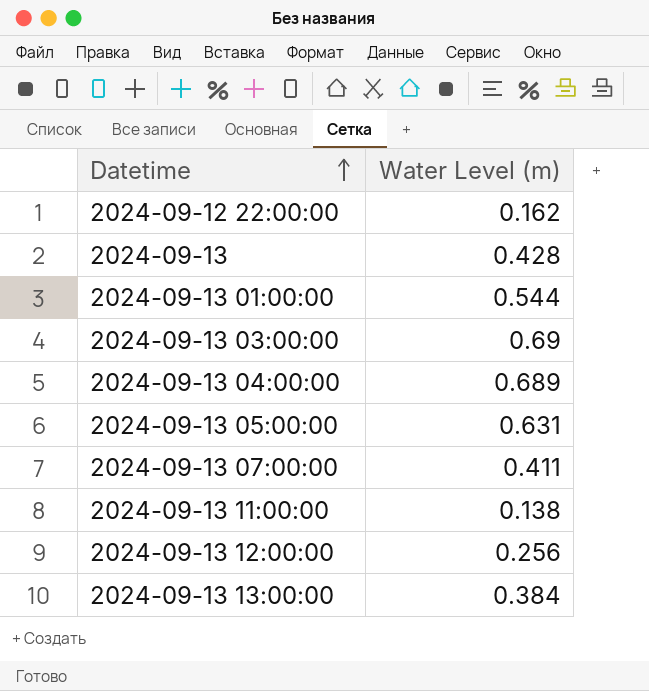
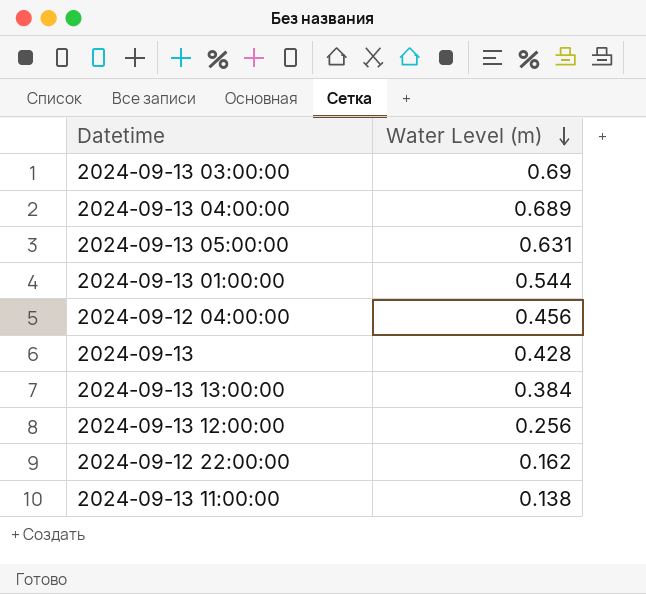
row order: Datetime ascending -> Water Level (m) descending
row 2024-09-13 07:00:00: 0.411 -> none
row 2024-09-12 04:00:00: none -> 0.456

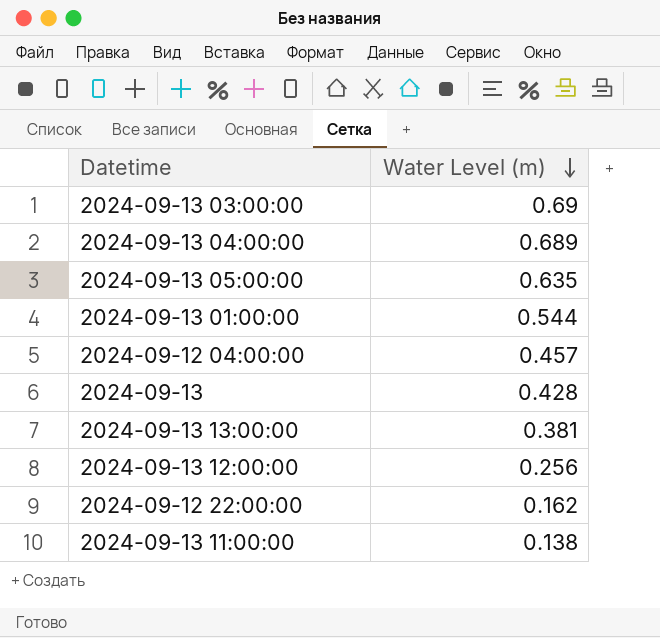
2024-09-13 05:00:00 | Water Level (m): 0.631 -> 0.635
2024-09-12 04:00:00 | Water Level (m): 0.456 -> 0.457
2024-09-13 13:00:00 | Water Level (m): 0.384 -> 0.381

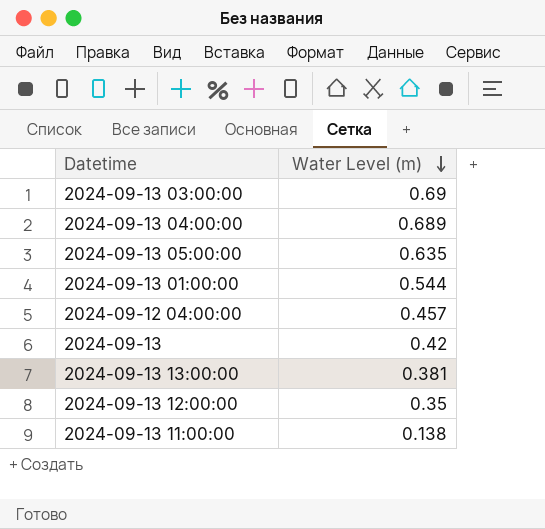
row 2024-09-12 22:00:00: 0.162 -> none
2024-09-13 | Water Level (m): 0.428 -> 0.42
2024-09-13 12:00:00 | Water Level (m): 0.256 -> 0.35

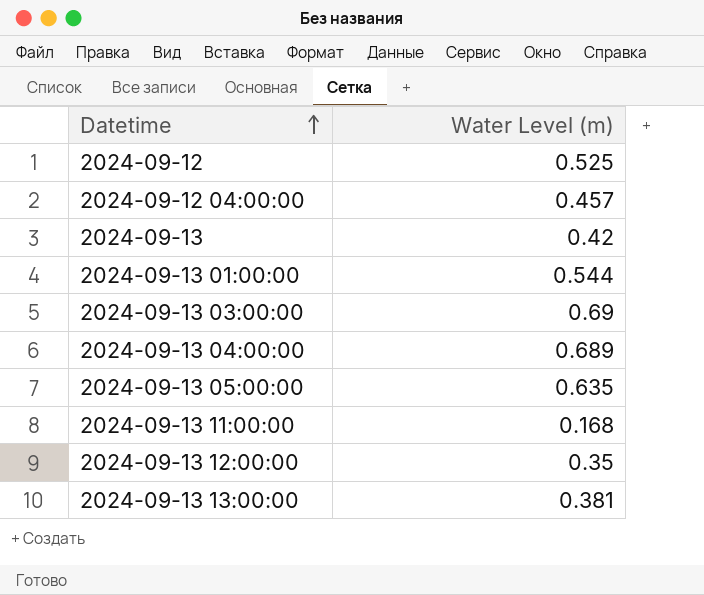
row order: Water Level (m) descending -> Datetime ascending
row 2024-09-12: none -> 0.525
2024-09-13 11:00:00 | Water Level (m): 0.138 -> 0.168

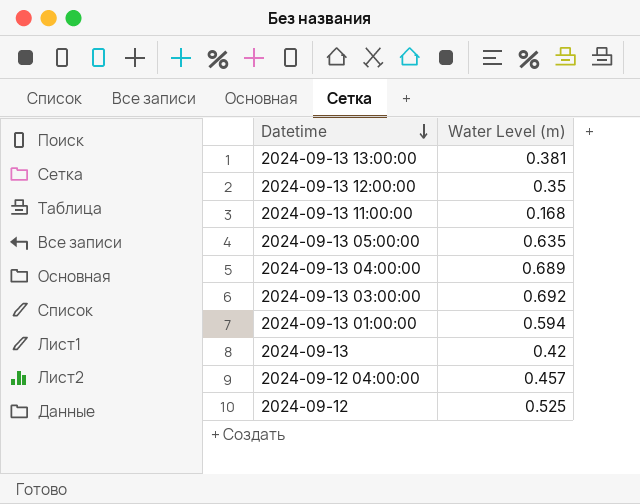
row order: Datetime ascending -> Datetime descending
2024-09-13 03:00:00 | Water Level (m): 0.69 -> 0.692
2024-09-13 01:00:00 | Water Level (m): 0.544 -> 0.594

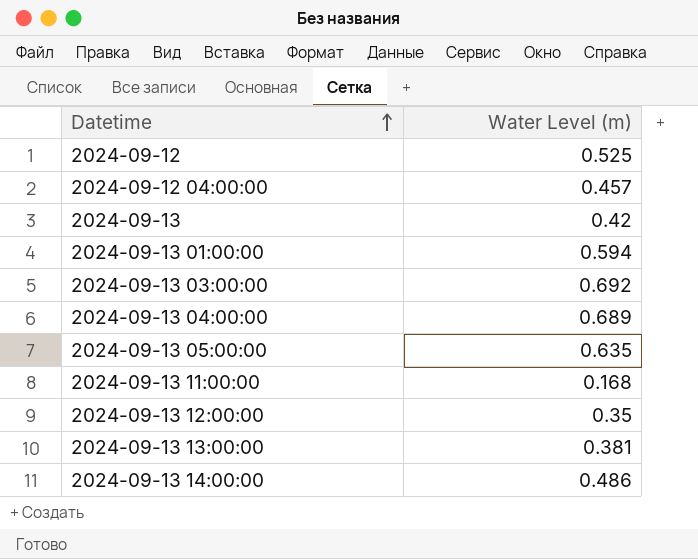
row order: Datetime descending -> Datetime ascending
row 2024-09-13 14:00:00: none -> 0.486

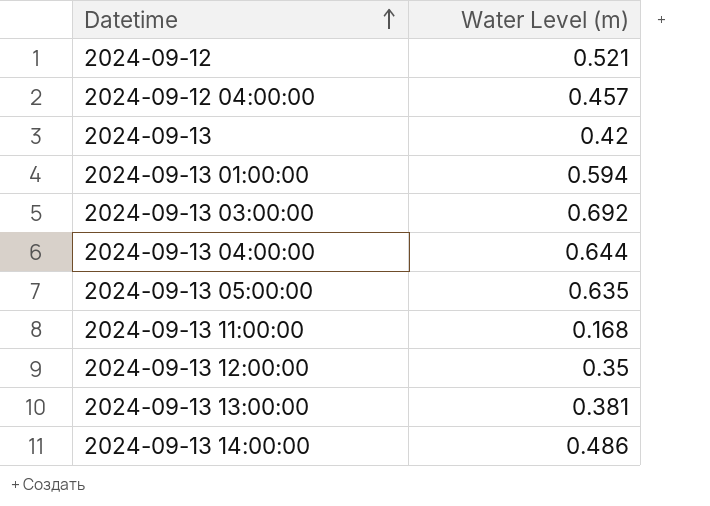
2024-09-12 | Water Level (m): 0.525 -> 0.521
2024-09-13 04:00:00 | Water Level (m): 0.689 -> 0.644

